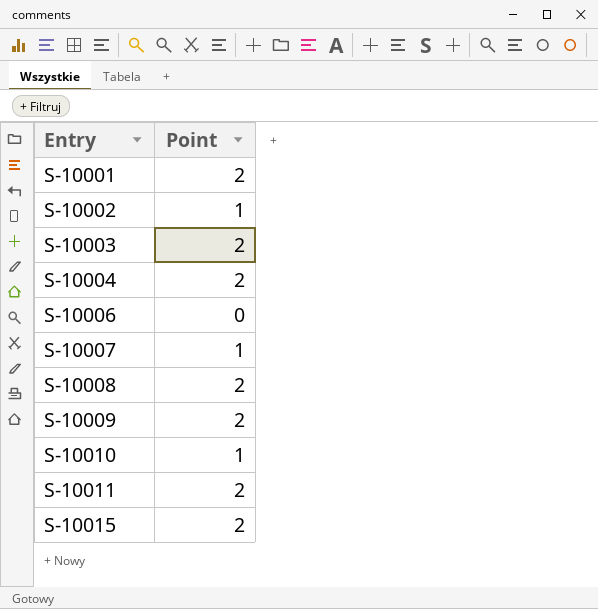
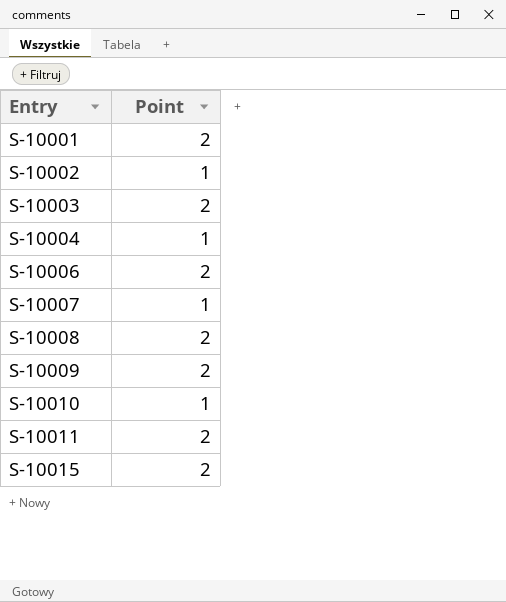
S-10004 | Point: 2 -> 1
S-10006 | Point: 0 -> 2

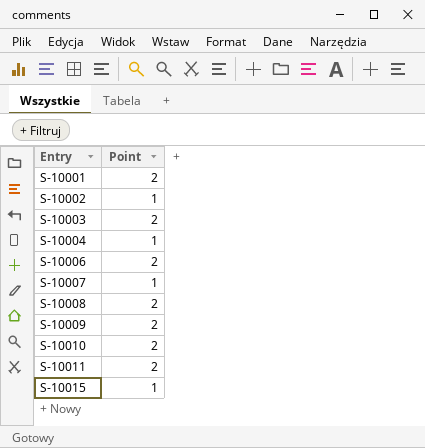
S-10010 | Point: 1 -> 2
S-10015 | Point: 2 -> 1

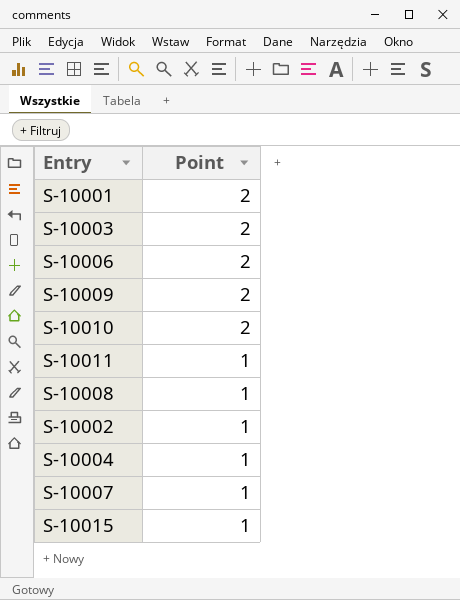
row order: Entry ascending -> Point descending
S-10011 | Point: 2 -> 1
S-10008 | Point: 2 -> 1

